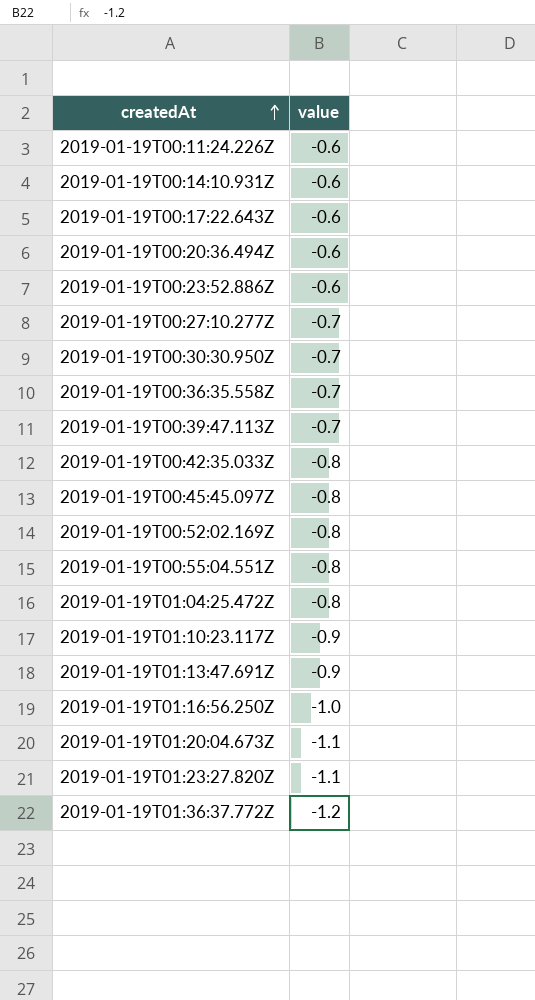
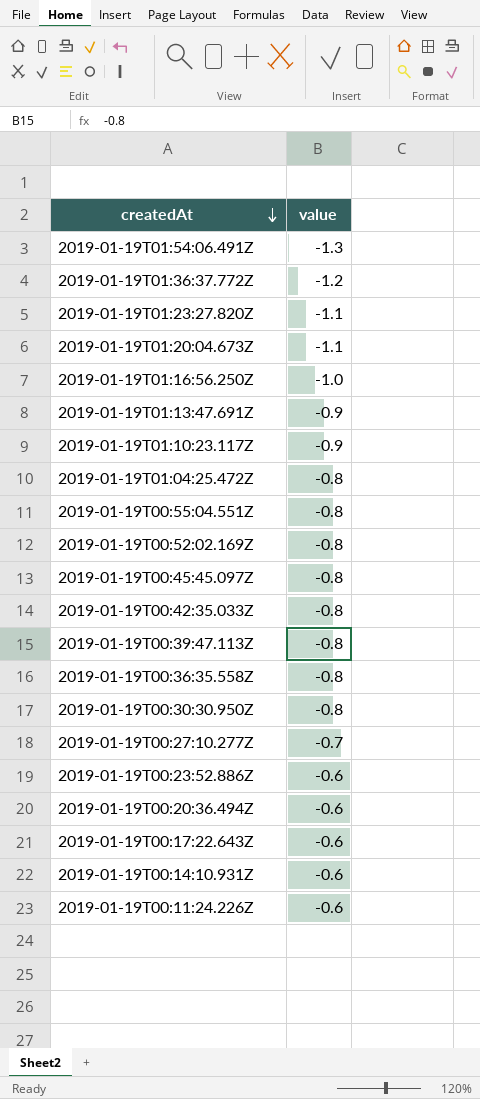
row order: createdAt ascending -> createdAt descending
row 2019-01-19T01:54:06.491Z: none -> -1.3
2019-01-19T00:39:47.113Z | value: -0.7 -> -0.8
2019-01-19T00:36:35.558Z | value: -0.7 -> -0.8
2019-01-19T00:30:30.950Z | value: -0.7 -> -0.8

